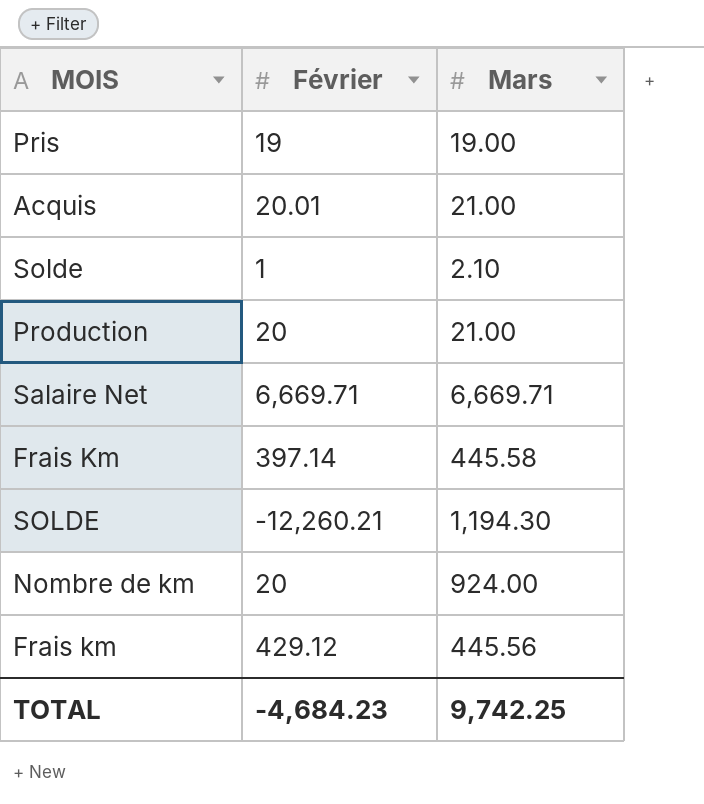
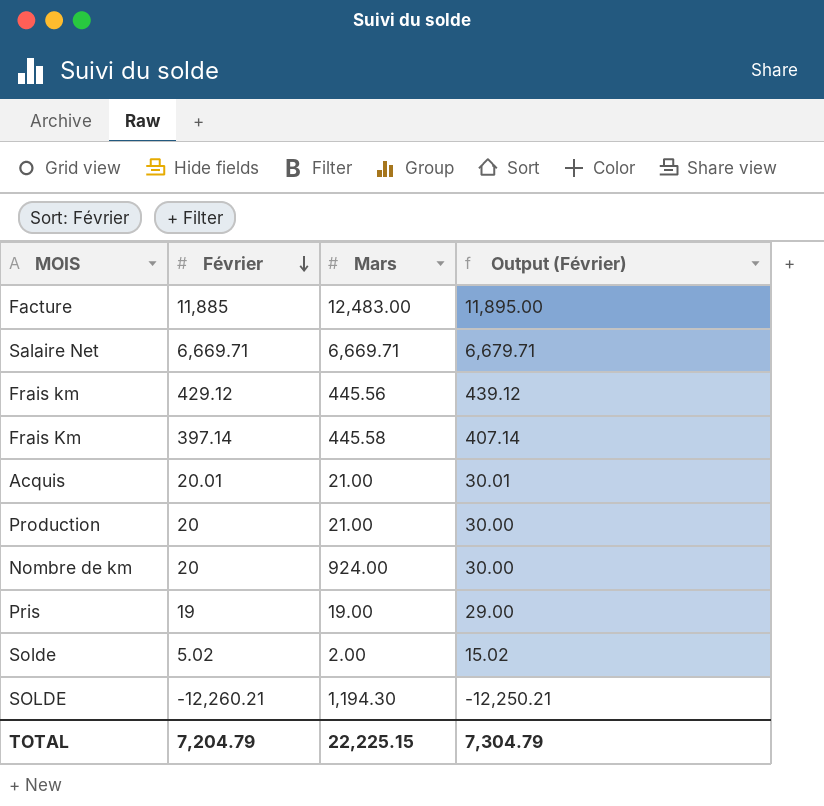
row order: none -> Février descending
column Output (Février) | formula: none -> [Février] + 10
row Facture: none -> 11,885 | 12,483.00 | 11,895.00
Solde | Février: 1 -> 5.02
Solde | Mars: 2.10 -> 2.00
TOTAL | Février: -4,684.23 -> 7,204.79
TOTAL | Mars: 9,742.25 -> 22,225.15

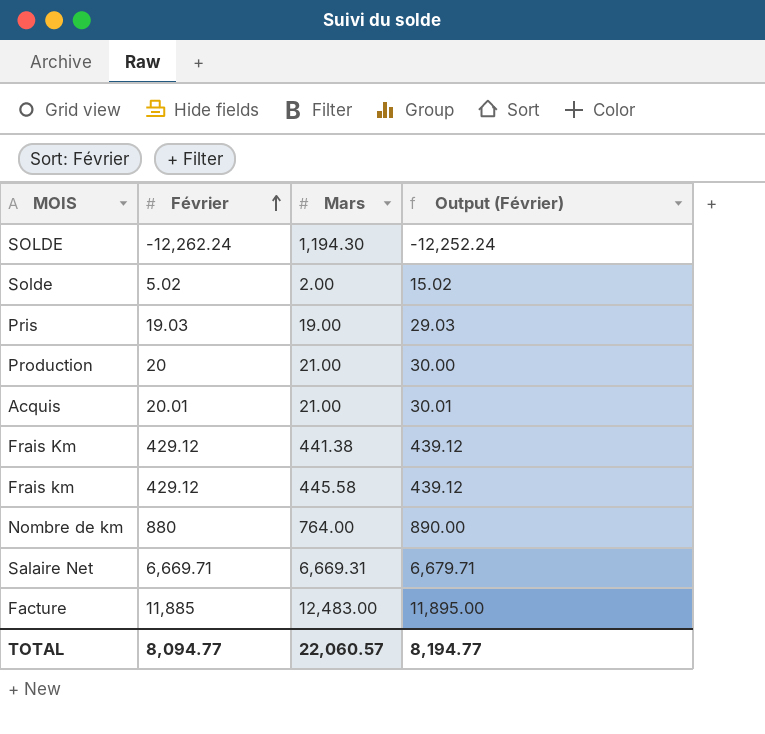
row order: Février descending -> Février ascending
SOLDE | Février: -12,260.21 -> -12,262.24
SOLDE | Output (Février): -12,250.21 -> -12,252.24
Pris | Février: 19 -> 19.03
Pris | Output (Février): 29.00 -> 29.03
Frais Km | Février: 397.14 -> 429.12
Frais Km | Mars: 445.58 -> 441.38
Frais Km | Output (Février): 407.14 -> 439.12
Frais km | Mars: 445.56 -> 445.58
Nombre de km | Février: 20 -> 880
Nombre de km | Mars: 924.00 -> 764.00
Nombre de km | Output (Février): 30.00 -> 890.00
Salaire Net | Mars: 6,669.71 -> 6,669.31
TOTAL | Février: 7,204.79 -> 8,094.77
TOTAL | Mars: 22,225.15 -> 22,060.57
TOTAL | Output (Février): 7,304.79 -> 8,194.77

